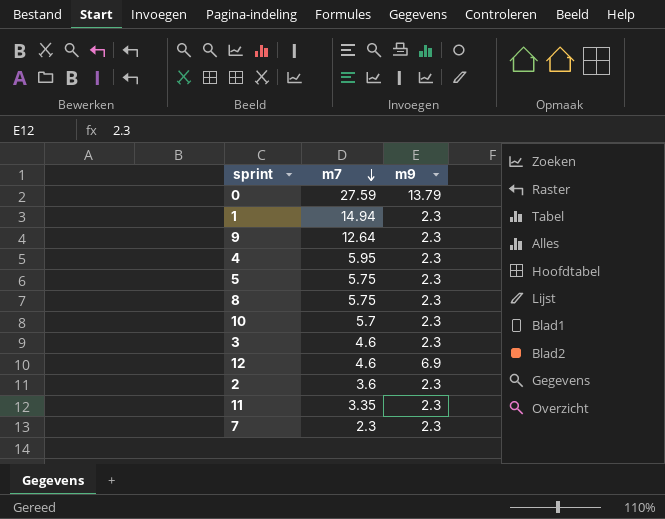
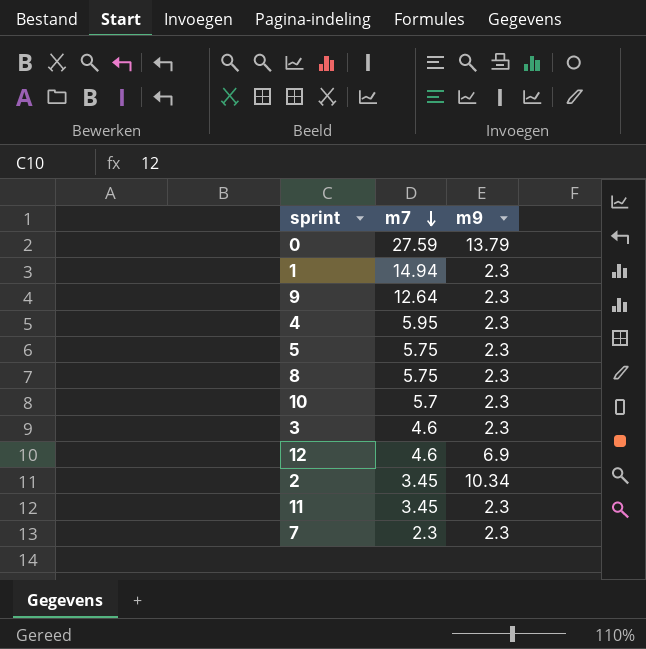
2 | m7: 3.6 -> 3.45
2 | m9: 2.3 -> 10.34
11 | m7: 3.35 -> 3.45

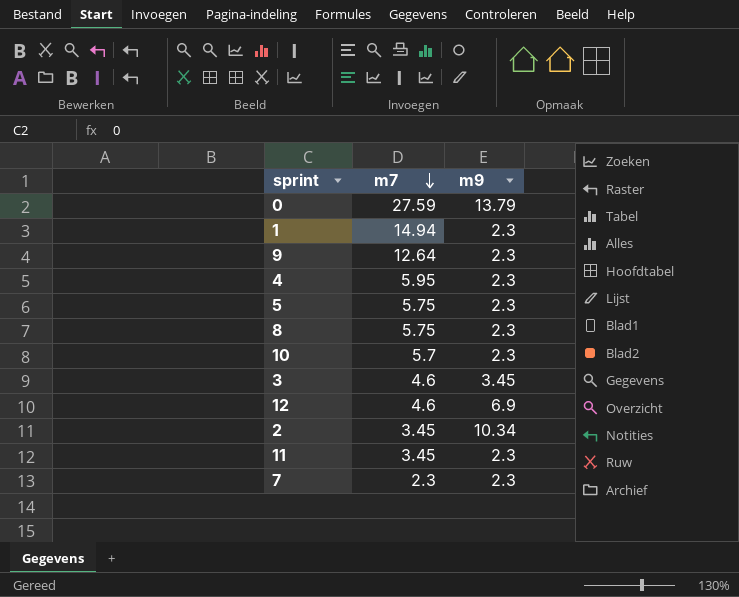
3 | m9: 2.3 -> 3.45

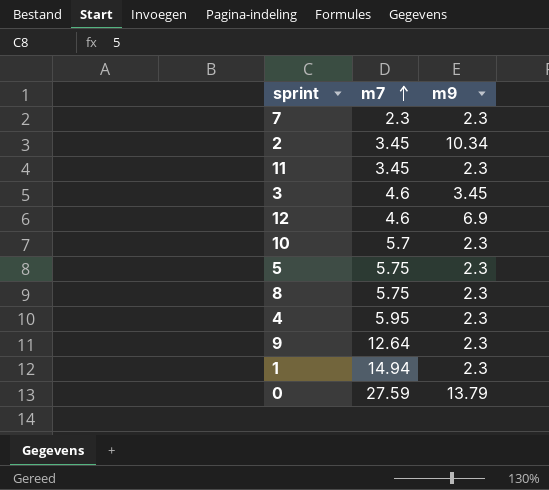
row order: m7 descending -> m7 ascending

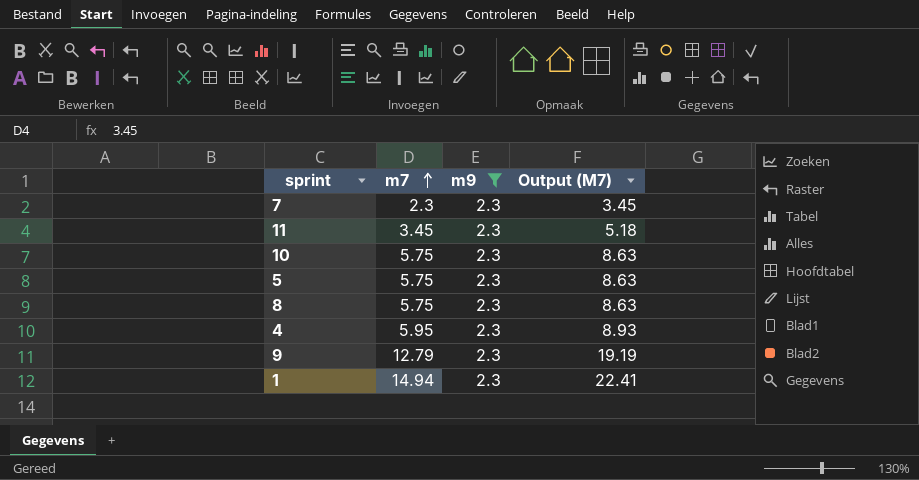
filter: none -> m9 = 2.3
column Output (M7) | formula: none -> [m7] * 1.5
10 | m7: 5.7 -> 5.75
9 | m7: 12.64 -> 12.79

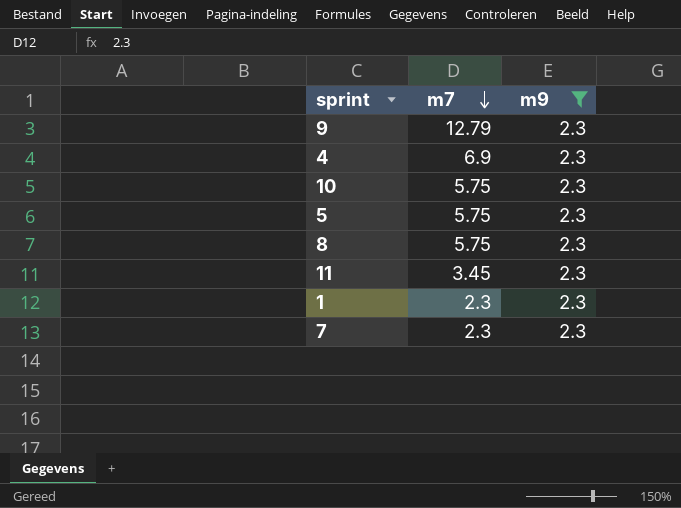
row order: m7 ascending -> m7 descending
column Output (M7) | formula: [m7] * 1.5 -> none
4 | m7: 5.95 -> 6.9
1 | m7: 14.94 -> 2.3

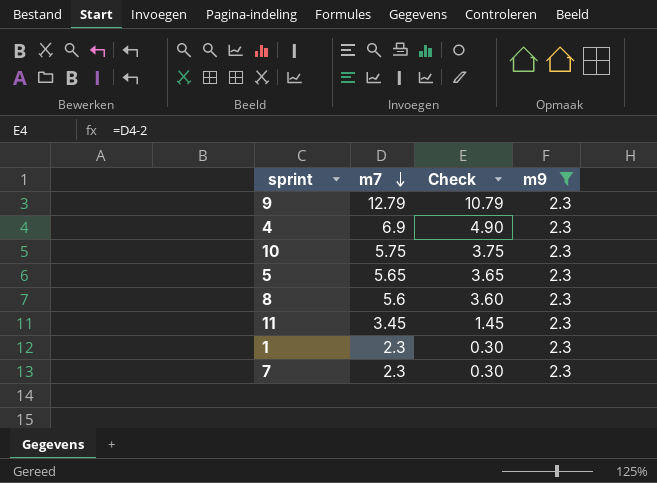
column Check | formula: none -> [m7] - 2
5 | m7: 5.75 -> 5.65
8 | m7: 5.75 -> 5.6

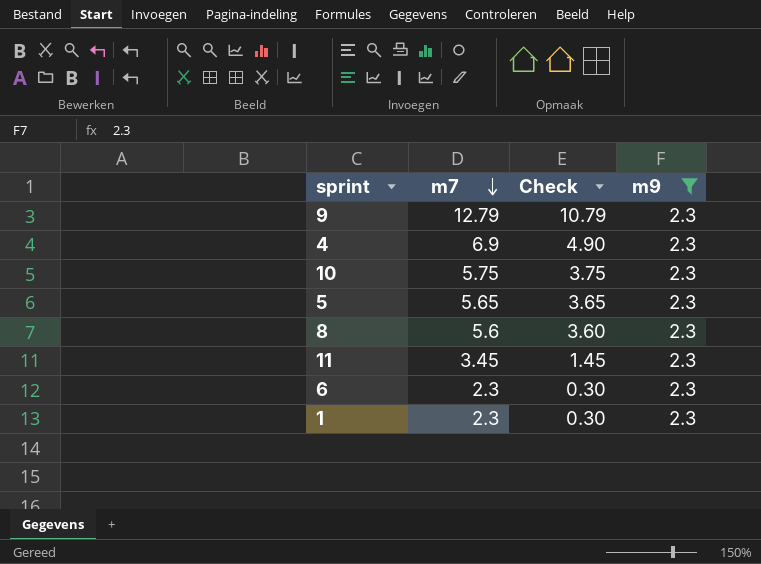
row 7: 2.3 | 0.30 | 2.3 -> none
row 6: none -> 2.3 | 0.30 | 2.3

